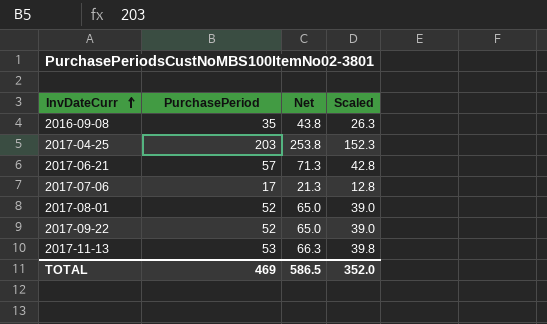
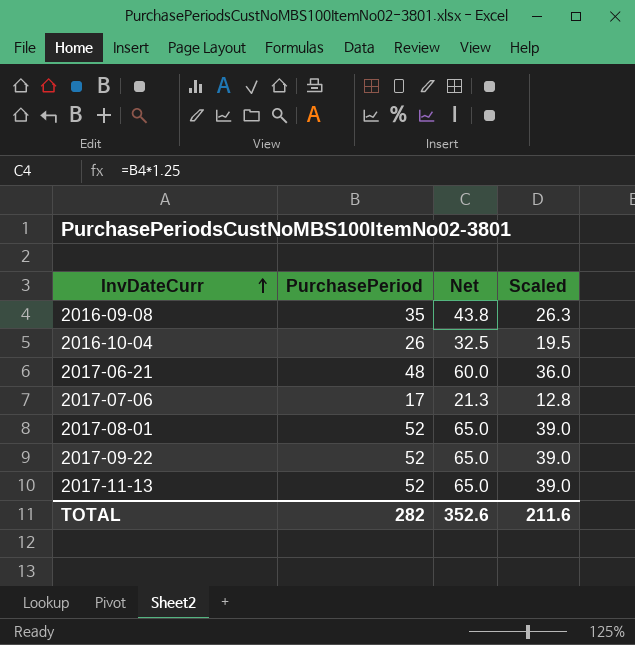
row 2017-04-25: 203 | 253.8 | 152.3 -> none
row 2016-10-04: none -> 26 | 32.5 | 19.5
2017-06-21 | PurchasePeriod: 57 -> 48
2017-06-21 | Net: 71.3 -> 60.0
2017-06-21 | Scaled: 42.8 -> 36.0
2017-11-13 | PurchasePeriod: 53 -> 52
2017-11-13 | Net: 66.3 -> 65.0
2017-11-13 | Scaled: 39.8 -> 39.0
TOTAL | PurchasePeriod: 469 -> 282
TOTAL | Net: 586.5 -> 352.6
TOTAL | Scaled: 352.0 -> 211.6

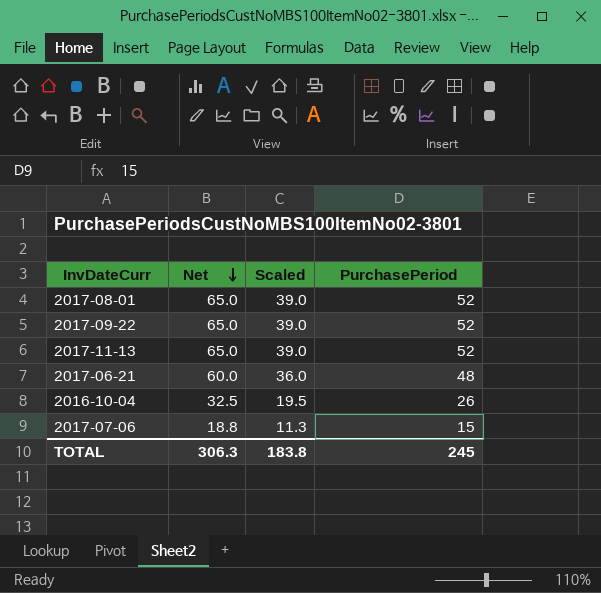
row order: InvDateCurr ascending -> Net descending
column PurchasePeriod | position: 2 -> 4
row 2016-09-08: 35 | 43.8 | 26.3 -> none
2017-07-06 | Net: 21.3 -> 18.8
2017-07-06 | Scaled: 12.8 -> 11.3
2017-07-06 | PurchasePeriod: 17 -> 15
TOTAL | Net: 352.6 -> 306.3
TOTAL | Scaled: 211.6 -> 183.8
TOTAL | PurchasePeriod: 282 -> 245

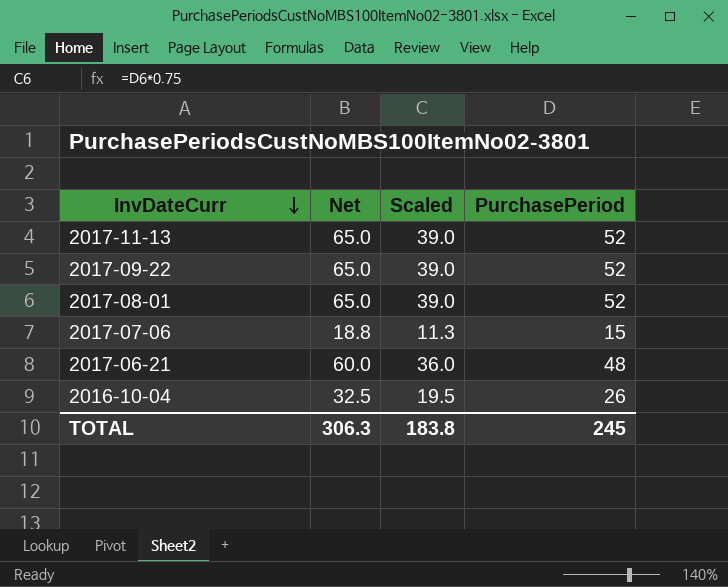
row order: Net descending -> InvDateCurr descending

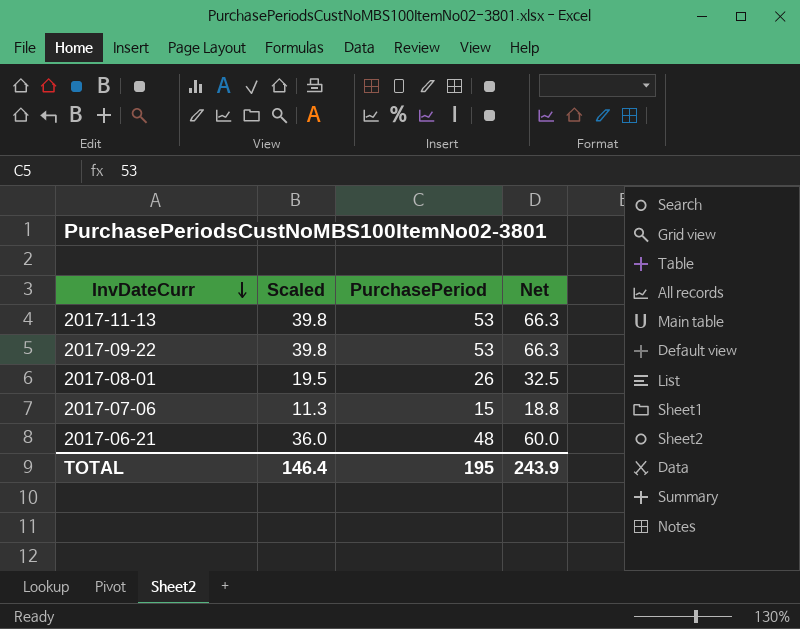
column Net | position: 2 -> 4
row 2016-10-04: 32.5 | 19.5 | 26 -> none
2017-11-13 | Scaled: 39.0 -> 39.8
2017-11-13 | PurchasePeriod: 52 -> 53
2017-11-13 | Net: 65.0 -> 66.3
2017-09-22 | Scaled: 39.0 -> 39.8
2017-09-22 | PurchasePeriod: 52 -> 53
2017-09-22 | Net: 65.0 -> 66.3
2017-08-01 | Scaled: 39.0 -> 19.5
2017-08-01 | PurchasePeriod: 52 -> 26
2017-08-01 | Net: 65.0 -> 32.5
TOTAL | Scaled: 183.8 -> 146.4
TOTAL | PurchasePeriod: 245 -> 195
TOTAL | Net: 306.3 -> 243.9

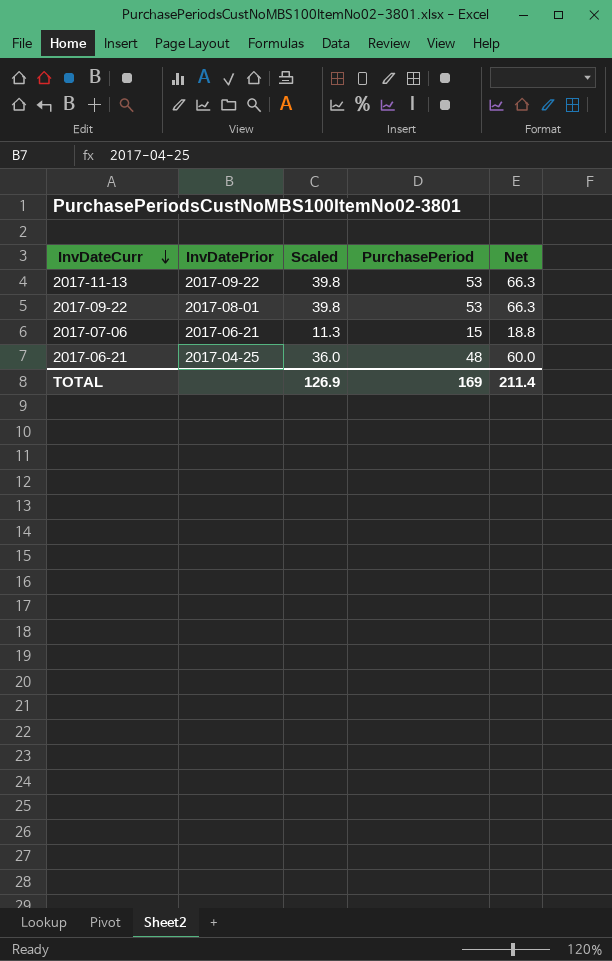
column InvDatePrior | position: none -> 2
row 2017-08-01: 19.5 | 26 | 32.5 -> none
TOTAL | Scaled: 146.4 -> 126.9
TOTAL | PurchasePeriod: 195 -> 169
TOTAL | Net: 243.9 -> 211.4

